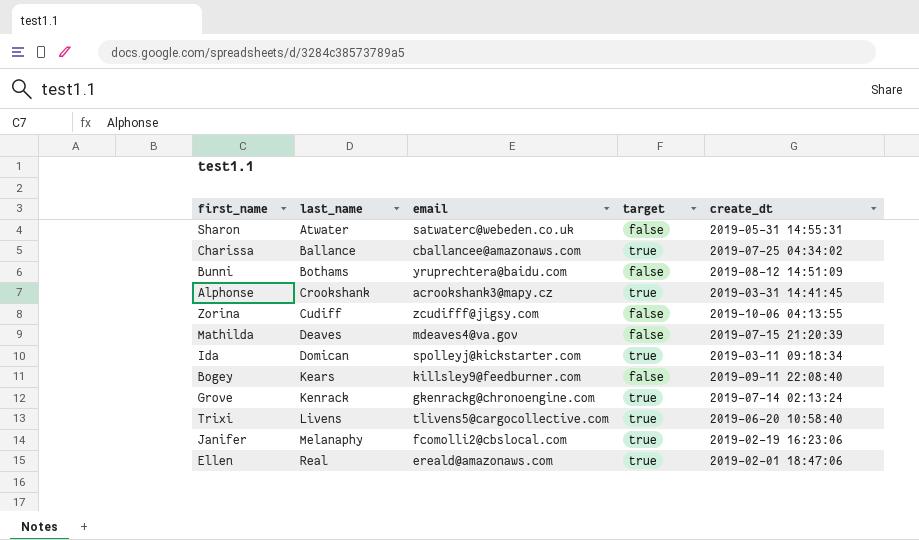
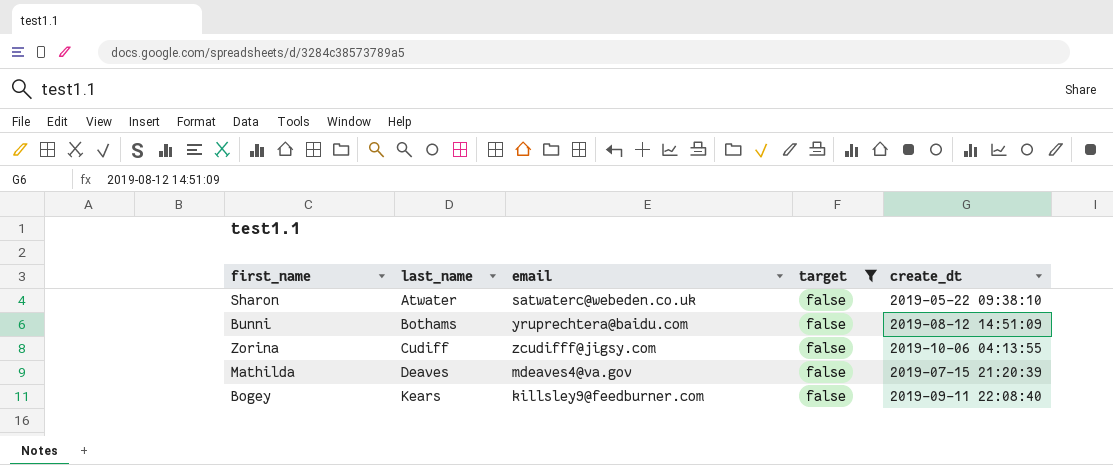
filter: none -> target = false
Sharon | create_dt: 2019-05-31 14:55:31 -> 2019-05-22 09:38:10

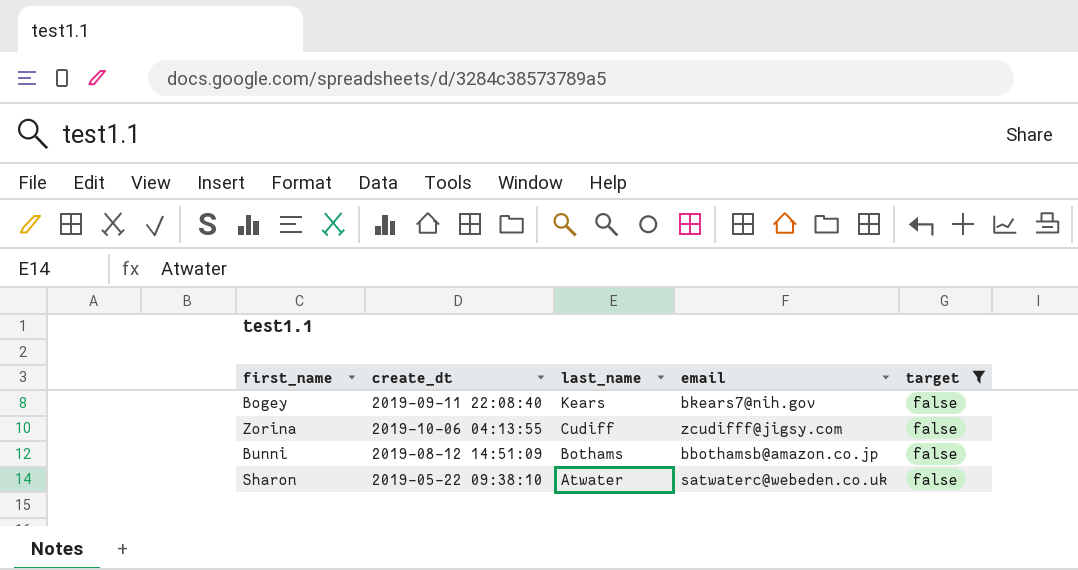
row order: last_name ascending -> last_name descending
column create_dt | position: 5 -> 2
row Mathilda: Deaves | mdeaves4@va.gov | false | 2019-07-15 21:20:39 -> none
Bogey | email: killsley9@feedburner.com -> bkears7@nih.gov
Bunni | email: yruprechtera@baidu.com -> bbothamsb@amazon.co.jp

